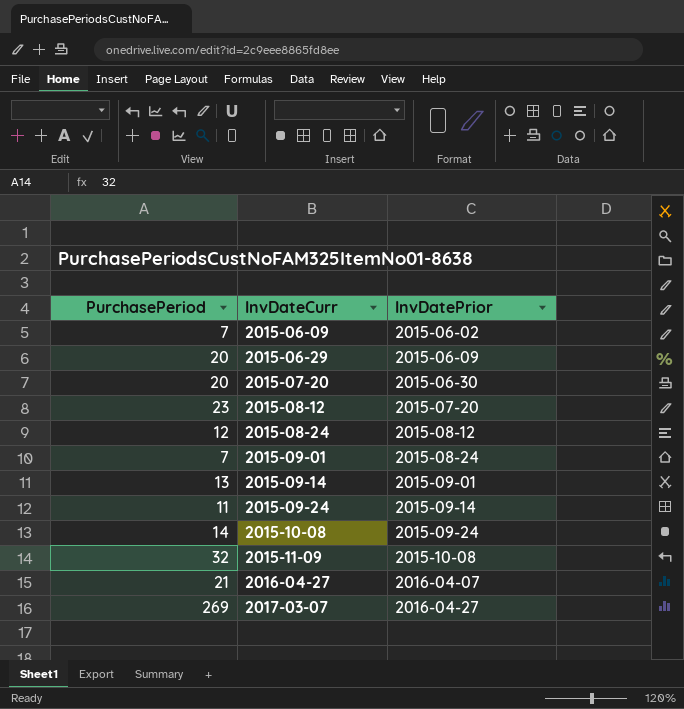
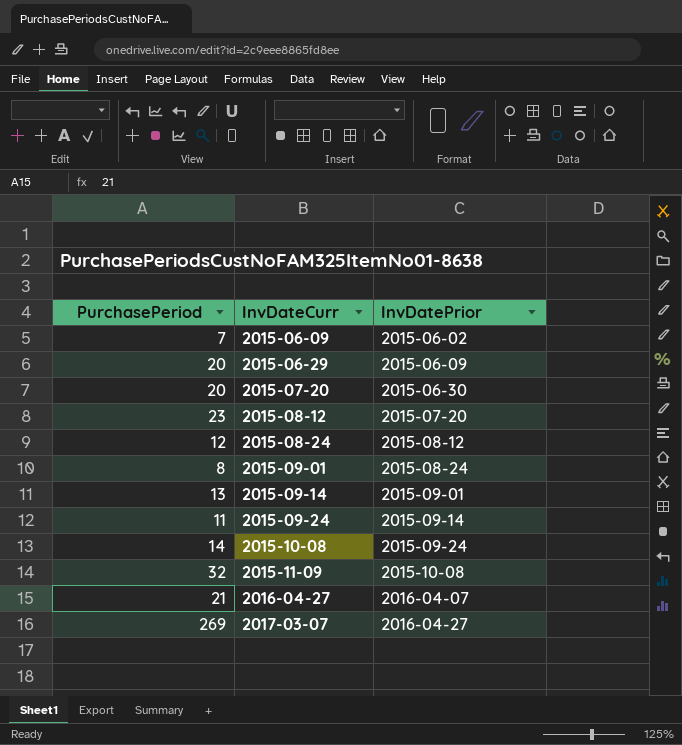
2015-09-01 | PurchasePeriod: 7 -> 8

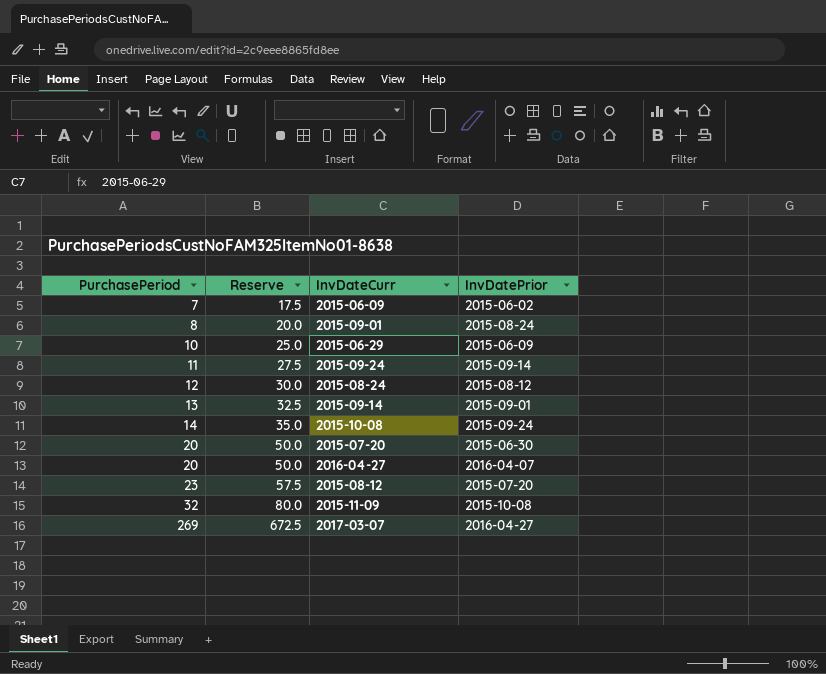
row order: InvDateCurr ascending -> PurchasePeriod ascending
column Reserve | formula: none -> [PurchasePeriod] * 2.5
2015-06-29 | PurchasePeriod: 20 -> 10
2016-04-27 | PurchasePeriod: 21 -> 20

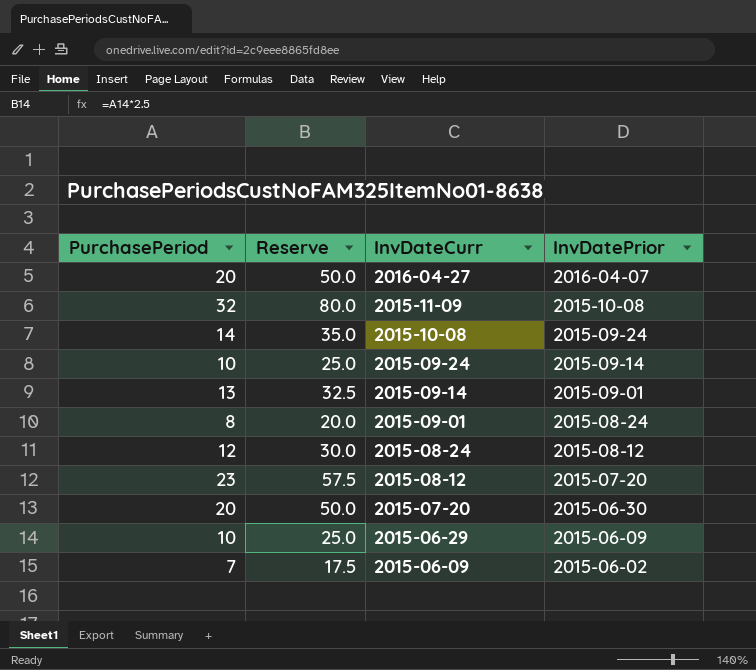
row order: PurchasePeriod ascending -> InvDateCurr descending
row 2017-03-07: 269 | 672.5 | 2016-04-27 -> none
2015-09-24 | PurchasePeriod: 11 -> 10
2015-09-24 | Reserve: 27.5 -> 25.0

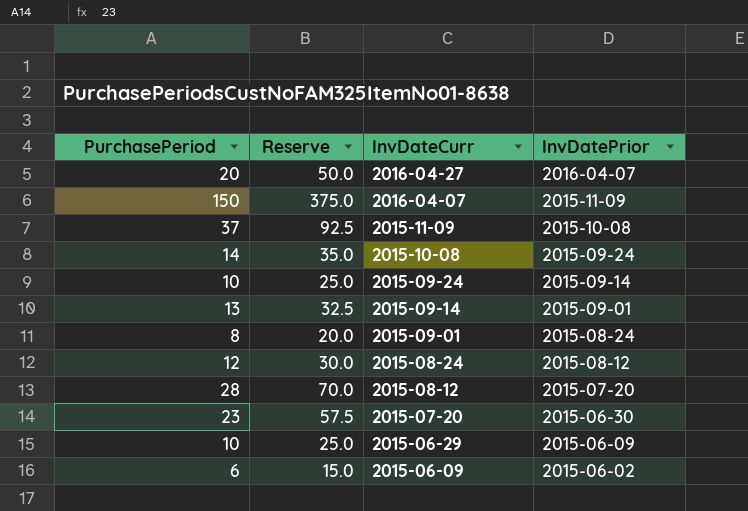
row 2016-04-07: none -> 150 | 375.0 | 2015-11-09
2015-11-09 | PurchasePeriod: 32 -> 37
2015-11-09 | Reserve: 80.0 -> 92.5
2015-08-12 | PurchasePeriod: 23 -> 28
2015-08-12 | Reserve: 57.5 -> 70.0
2015-07-20 | PurchasePeriod: 20 -> 23
2015-07-20 | Reserve: 50.0 -> 57.5
2015-06-09 | PurchasePeriod: 7 -> 6
2015-06-09 | Reserve: 17.5 -> 15.0

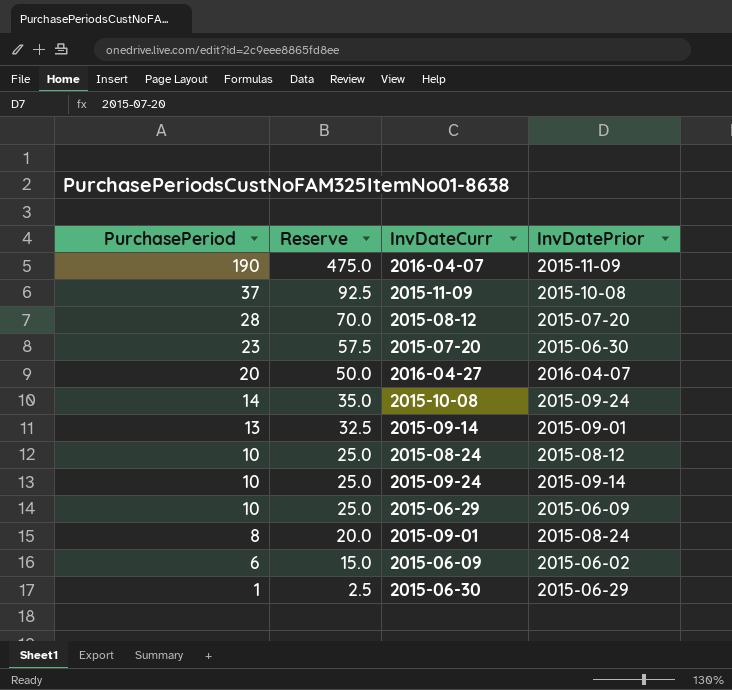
row order: InvDateCurr descending -> PurchasePeriod descending
2016-04-07 | PurchasePeriod: 150 -> 190
2016-04-07 | Reserve: 375.0 -> 475.0
2015-08-24 | PurchasePeriod: 12 -> 10
2015-08-24 | Reserve: 30.0 -> 25.0
row 2015-06-30: none -> 1 | 2.5 | 2015-06-29

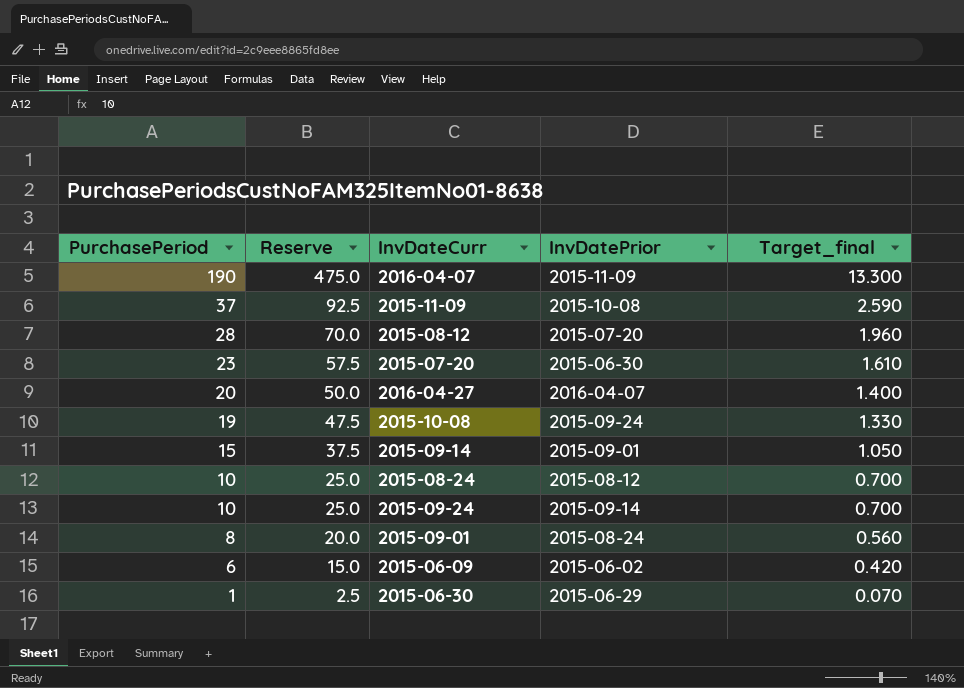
column Target_final | formula: none -> [PurchasePeriod] * 0.07
row 2015-06-29: 10 | 25.0 | 2015-06-09 -> none
2015-10-08 | PurchasePeriod: 14 -> 19
2015-10-08 | Reserve: 35.0 -> 47.5
2015-09-14 | PurchasePeriod: 13 -> 15
2015-09-14 | Reserve: 32.5 -> 37.5

